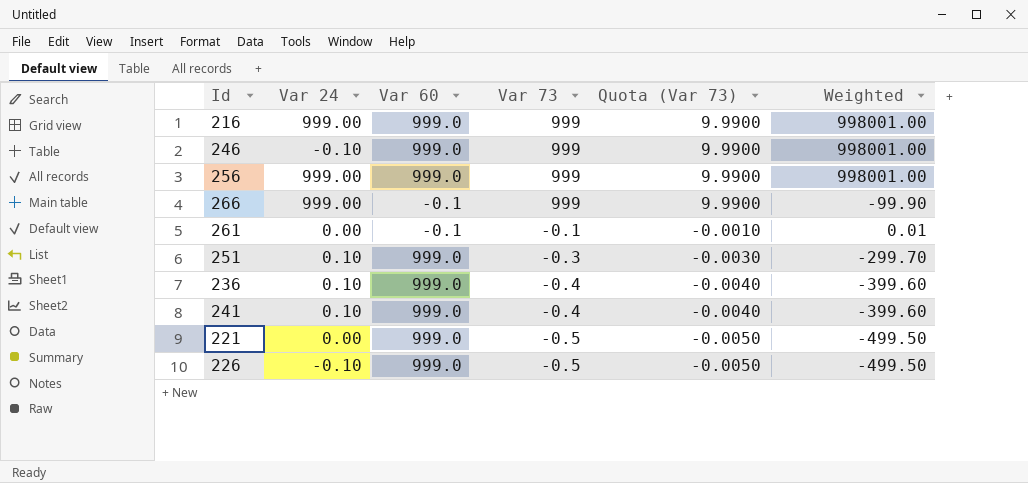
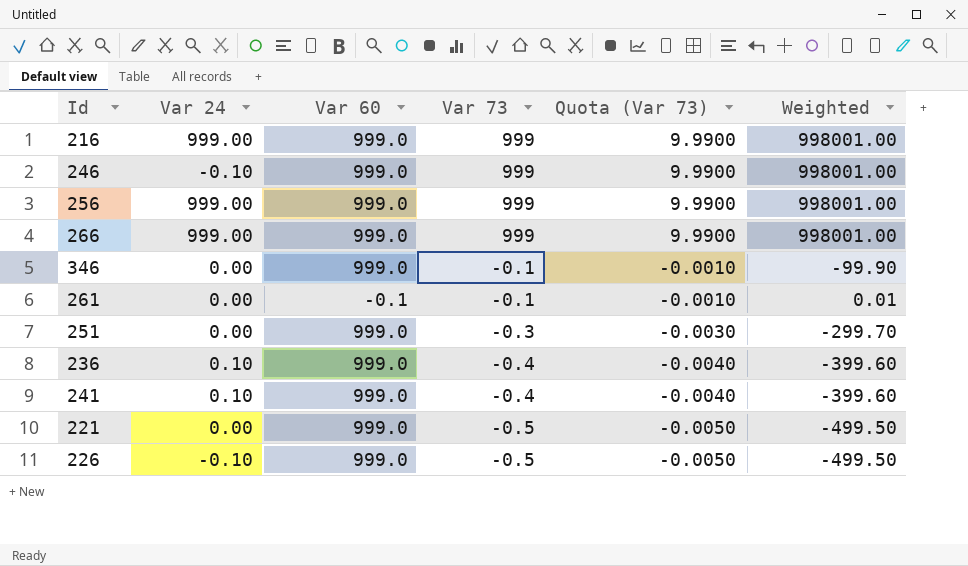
266 | Var 60: -0.1 -> 999.0
266 | Weighted: -99.90 -> 998001.00
row 346: none -> 0.00 | 999.0 | -0.1 | -0.0010 | -99.90
251 | Var 24: 0.10 -> 0.00

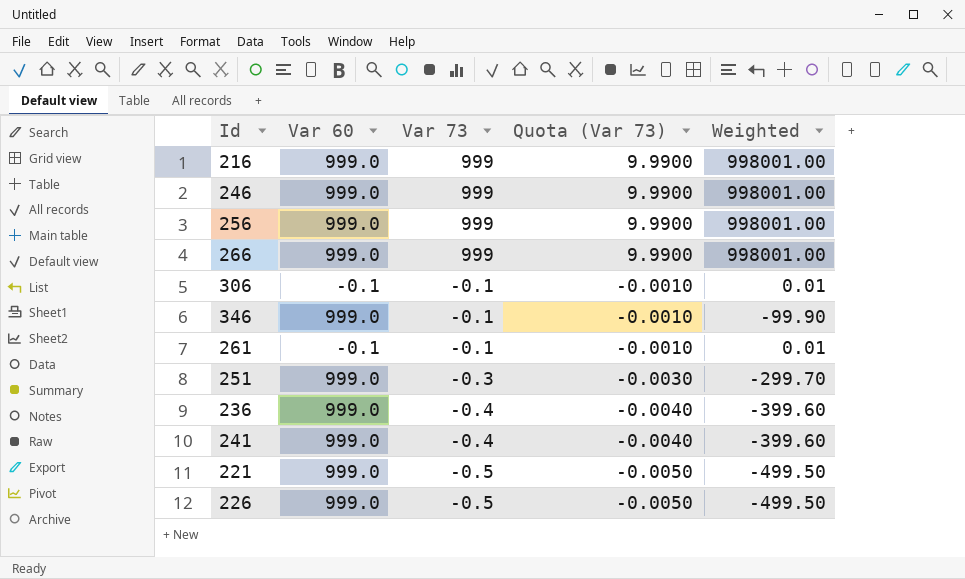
column Var 24 | position: 2 -> none
row 306: none -> -0.1 | -0.1 | -0.0010 | 0.01

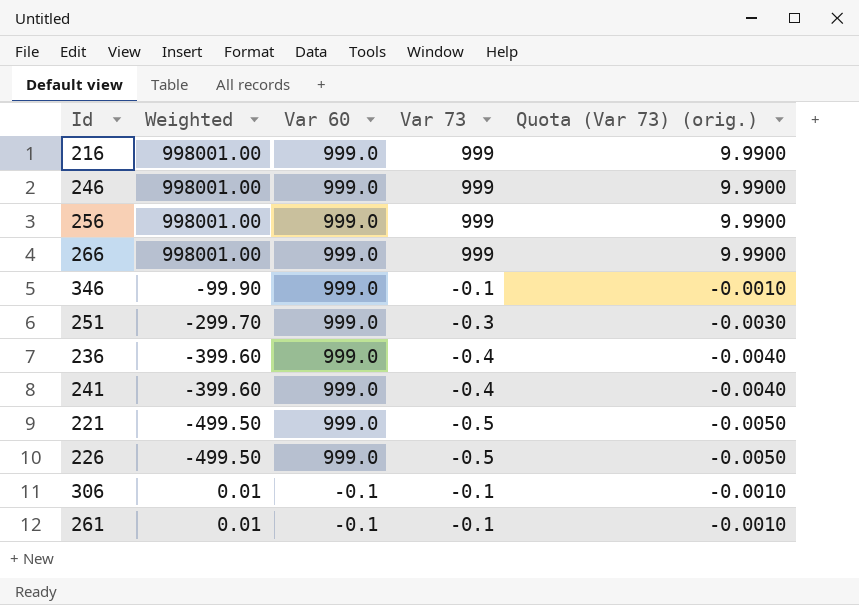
row order: Var 73 descending -> Var 60 descending
column Weighted | position: 5 -> 2
column name: Quota (Var 73) -> Quota (Var 73) (orig.)

